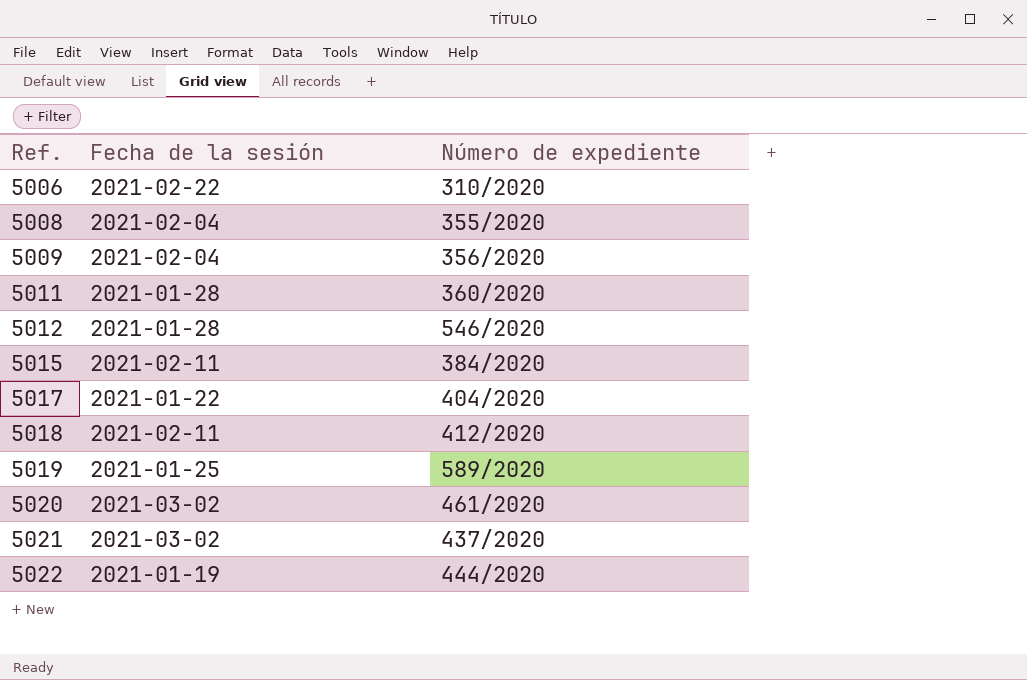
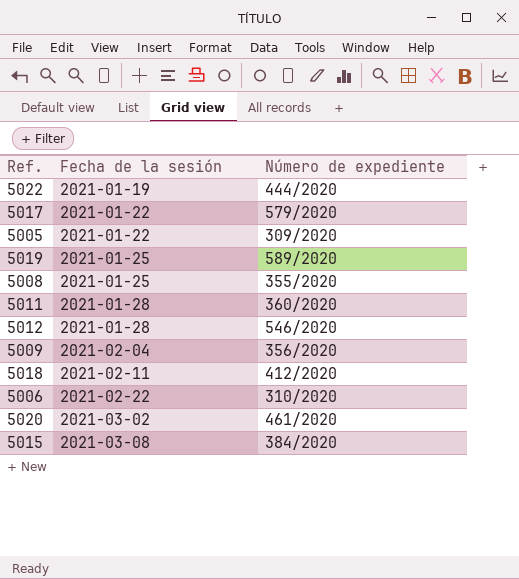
row order: Ref. ascending -> Fecha de la sesión ascending
row 5021: 2021-03-02 | 437/2020 -> none
5017 | Número de expediente: 404/2020 -> 579/2020
row 5005: none -> 2021-01-22 | 309/2020
5008 | Fecha de la sesión: 2021-02-04 -> 2021-01-25
5015 | Fecha de la sesión: 2021-02-11 -> 2021-03-08

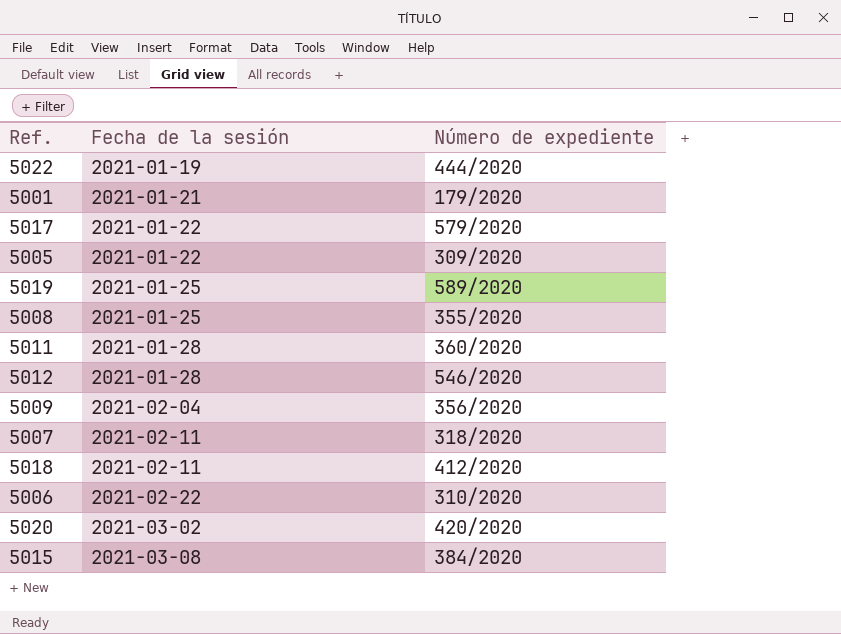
row 5001: none -> 2021-01-21 | 179/2020
row 5007: none -> 2021-02-11 | 318/2020
5020 | Número de expediente: 461/2020 -> 420/2020

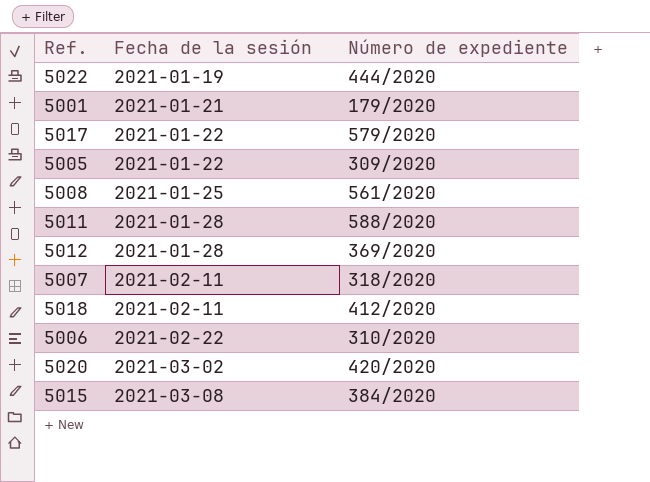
row 5019: 2021-01-25 | 589/2020 -> none
row 5009: 2021-02-04 | 356/2020 -> none
5008 | Número de expediente: 355/2020 -> 561/2020
5011 | Número de expediente: 360/2020 -> 588/2020
5012 | Número de expediente: 546/2020 -> 369/2020

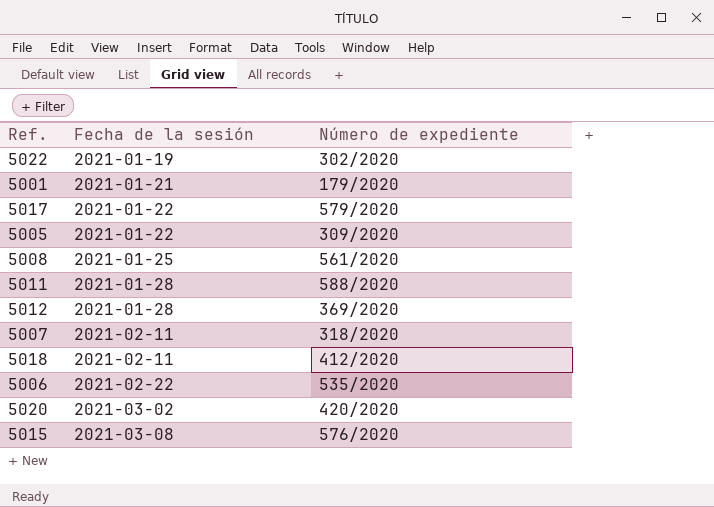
5022 | Número de expediente: 444/2020 -> 302/2020
5006 | Número de expediente: 310/2020 -> 535/2020
5015 | Número de expediente: 384/2020 -> 576/2020

